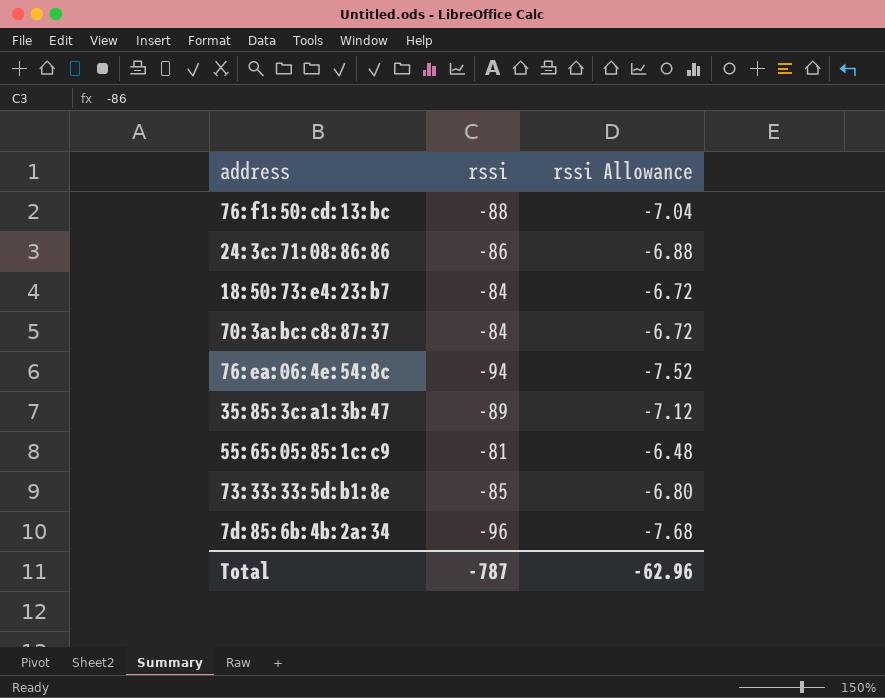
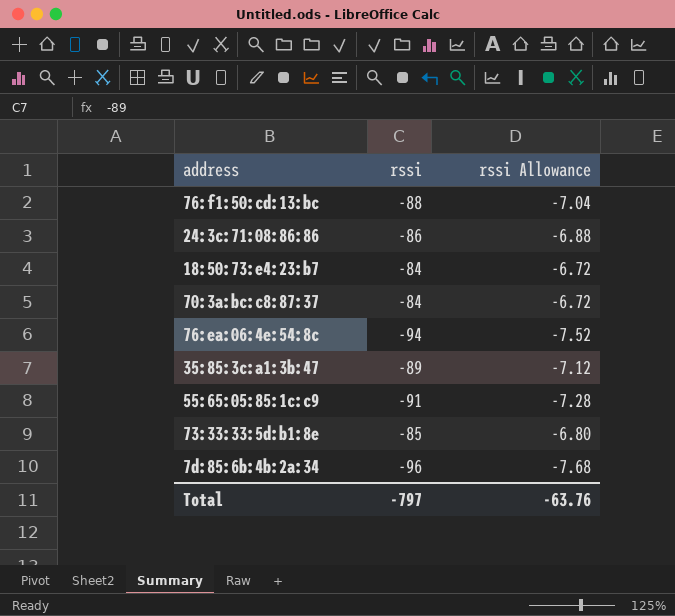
55:65:05:85:1c:c9 | rssi: -81 -> -91
55:65:05:85:1c:c9 | rssi Allowance: -6.48 -> -7.28
Total | rssi: -787 -> -797
Total | rssi Allowance: -62.96 -> -63.76

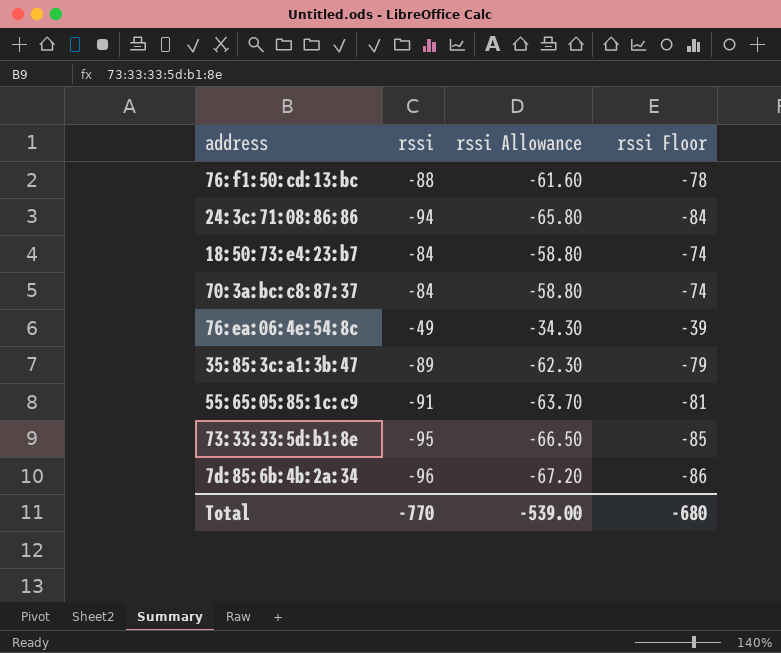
column rssi Allowance | formula: [rssi] * 0.08 -> [rssi] * 0.7
column rssi Floor | formula: none -> [rssi] + 10
24:3c:71:08:86:86 | rssi: -86 -> -94
76:ea:06:4e:54:8c | rssi: -94 -> -49
73:33:33:5d:b1:8e | rssi: -85 -> -95
Total | rssi: -797 -> -770
Total | rssi Allowance: -63.76 -> -539.00

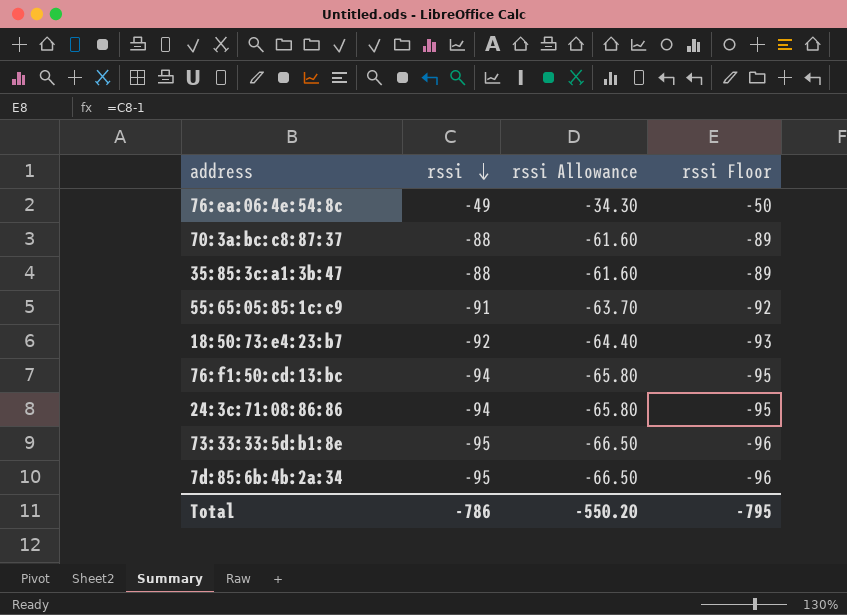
row order: none -> rssi descending
column rssi Floor | formula: [rssi] + 10 -> [rssi] - 1
70:3a:bc:c8:87:37 | rssi: -84 -> -88
70:3a:bc:c8:87:37 | rssi Allowance: -58.80 -> -61.60
35:85:3c:a1:3b:47 | rssi: -89 -> -88
35:85:3c:a1:3b:47 | rssi Allowance: -62.30 -> -61.60
18:50:73:e4:23:b7 | rssi: -84 -> -92
18:50:73:e4:23:b7 | rssi Allowance: -58.80 -> -64.40
76:f1:50:cd:13:bc | rssi: -88 -> -94
76:f1:50:cd:13:bc | rssi Allowance: -61.60 -> -65.80
7d:85:6b:4b:2a:34 | rssi: -96 -> -95
7d:85:6b:4b:2a:34 | rssi Allowance: -67.20 -> -66.50
Total | rssi: -770 -> -786
Total | rssi Allowance: -539.00 -> -550.20
Total | rssi Floor: -680 -> -795

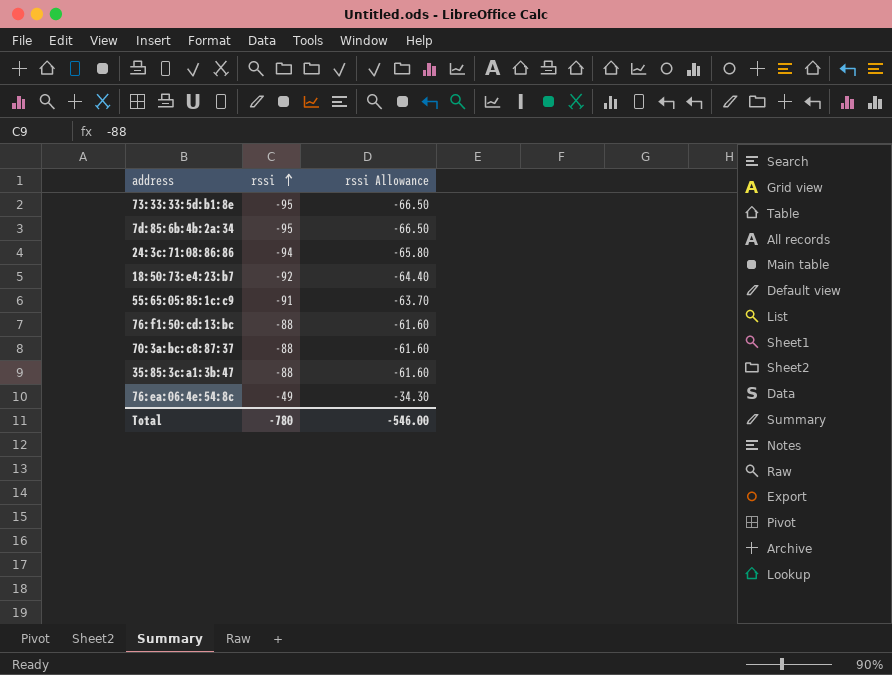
row order: rssi descending -> rssi ascending
column rssi Floor | formula: [rssi] - 1 -> none
76:f1:50:cd:13:bc | rssi: -94 -> -88
76:f1:50:cd:13:bc | rssi Allowance: -65.80 -> -61.60
Total | rssi: -786 -> -780
Total | rssi Allowance: -550.20 -> -546.00

